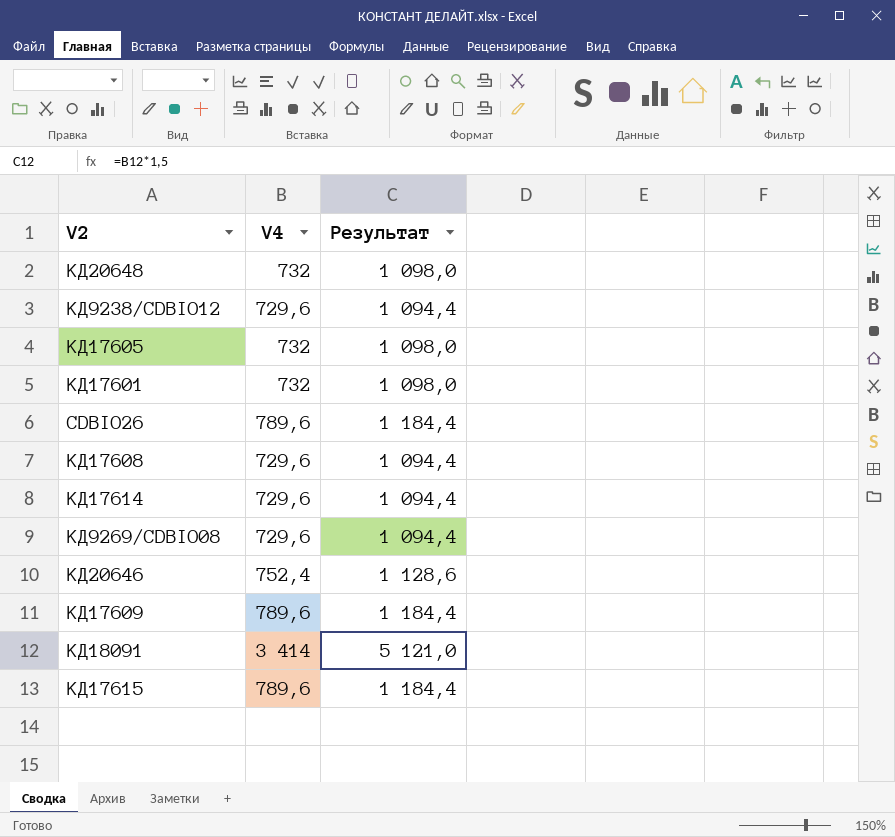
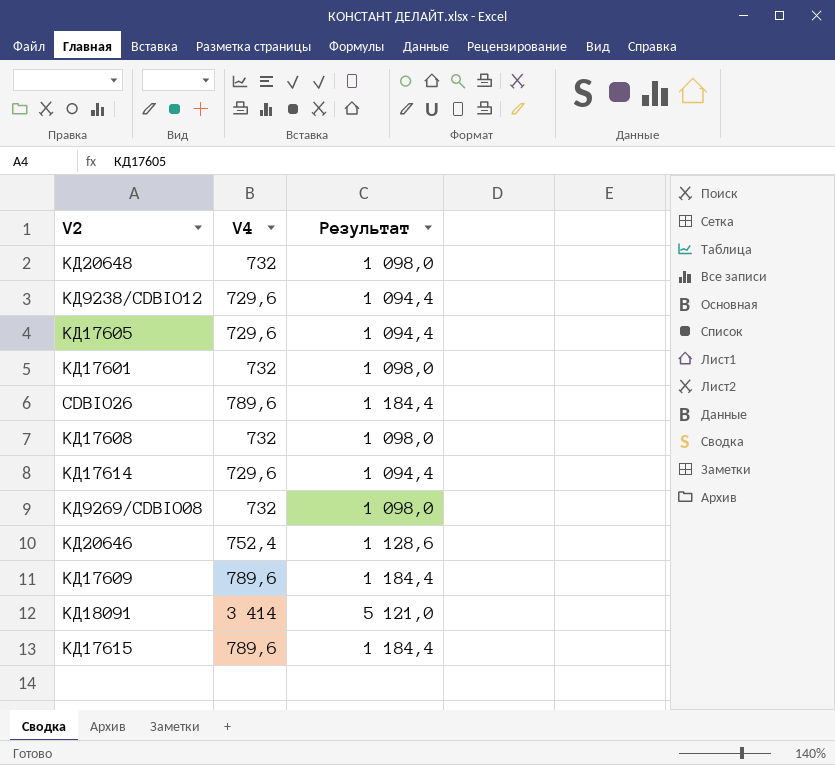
КД17605 | V4: 732 -> 729,6
КД17605 | Результат: 1 098,0 -> 1 094,4
КД17608 | V4: 729,6 -> 732
КД17608 | Результат: 1 094,4 -> 1 098,0
КД9269/CDBIO08 | V4: 729,6 -> 732
КД9269/CDBIO08 | Результат: 1 094,4 -> 1 098,0

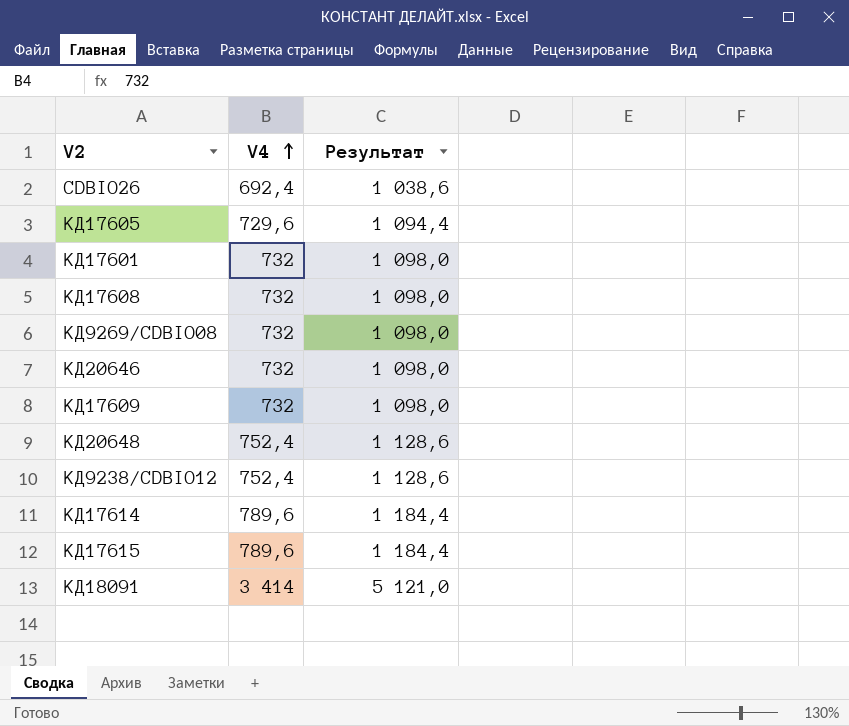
row order: none -> V4 ascending
CDBIO26 | V4: 789,6 -> 692,4
CDBIO26 | Результат: 1 184,4 -> 1 038,6
КД20646 | V4: 752,4 -> 732
КД20646 | Результат: 1 128,6 -> 1 098,0
КД17609 | V4: 789,6 -> 732
КД17609 | Результат: 1 184,4 -> 1 098,0
КД20648 | V4: 732 -> 752,4
КД20648 | Результат: 1 098,0 -> 1 128,6
КД9238/CDBIO12 | V4: 729,6 -> 752,4
КД9238/CDBIO12 | Результат: 1 094,4 -> 1 128,6
КД17614 | V4: 729,6 -> 789,6
КД17614 | Результат: 1 094,4 -> 1 184,4

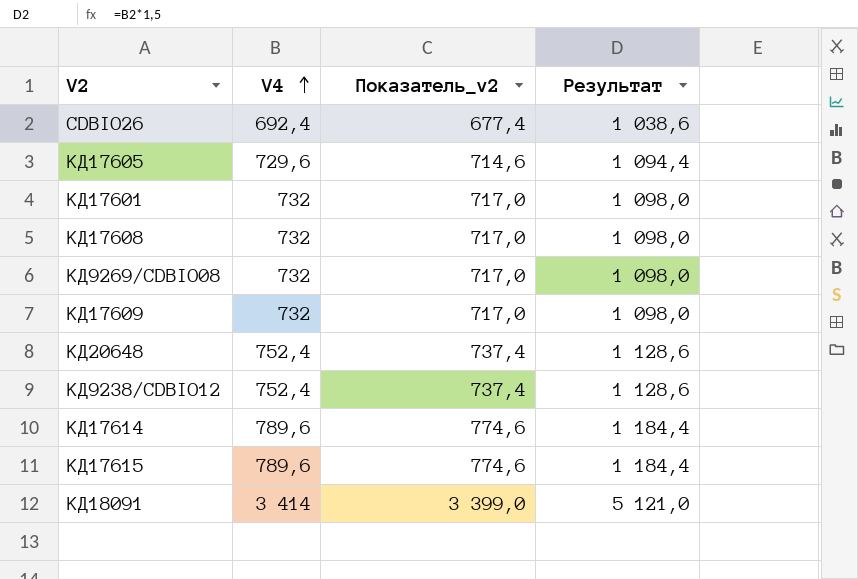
column Показатель_v2 | formula: none -> [V4] - 15
row КД20646: 732 | 1 098,0 -> none

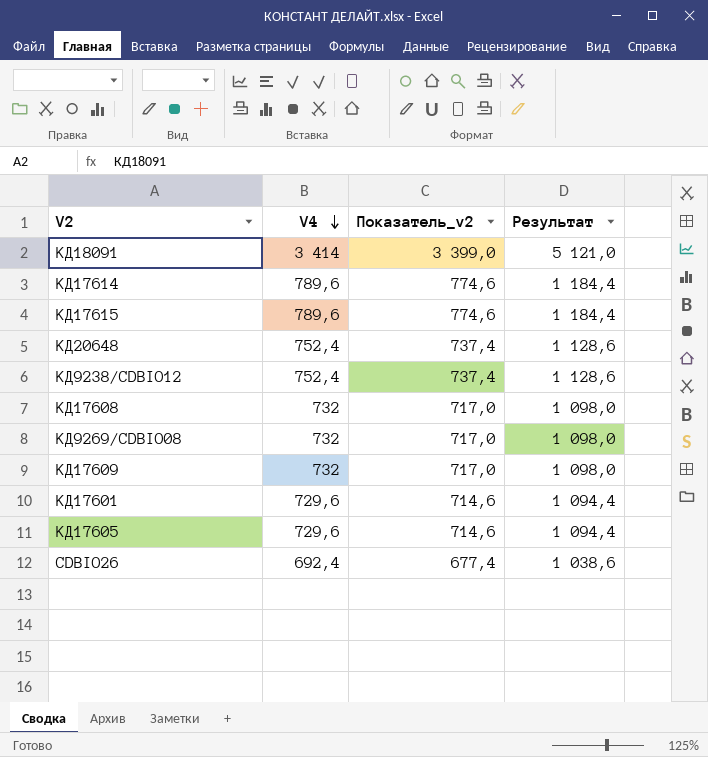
row order: V4 ascending -> V4 descending
КД17601 | V4: 732 -> 729,6
КД17601 | Показатель_v2: 717,0 -> 714,6
КД17601 | Результат: 1 098,0 -> 1 094,4

